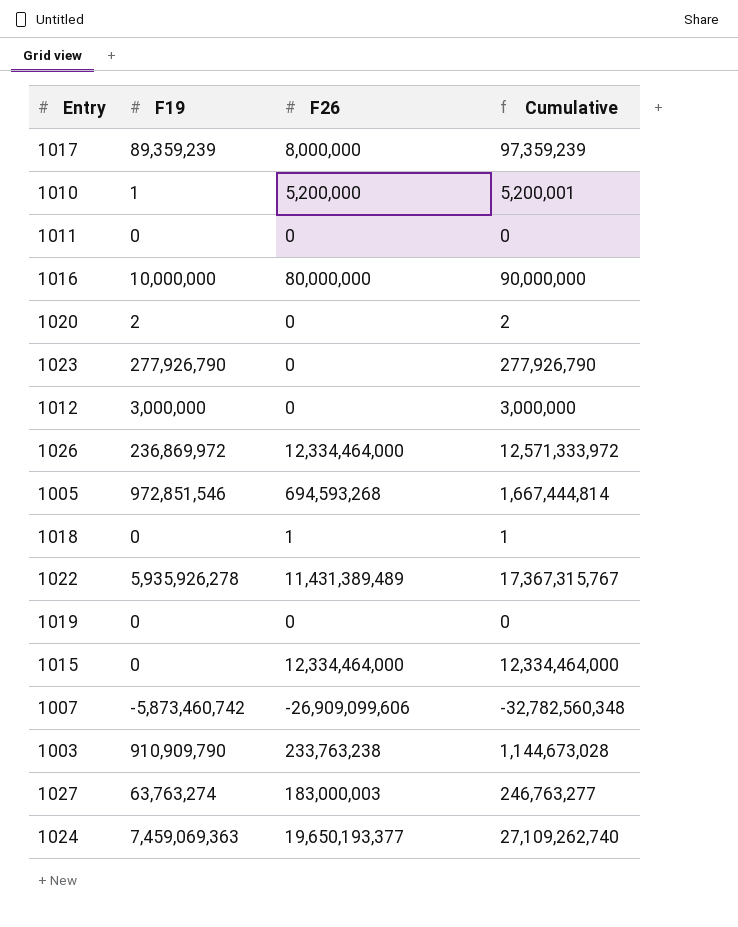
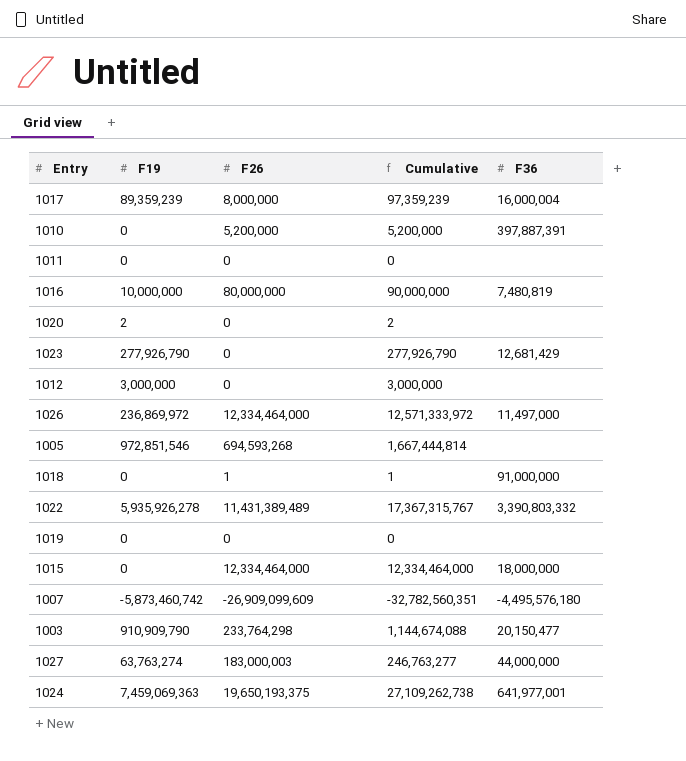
column F36 | position: none -> 5
1010 | F19: 1 -> 0
1010 | Cumulative: 5,200,001 -> 5,200,000
1007 | F26: -26,909,099,606 -> -26,909,099,609
1007 | Cumulative: -32,782,560,348 -> -32,782,560,351
1003 | F26: 233,763,238 -> 233,764,298
1003 | Cumulative: 1,144,673,028 -> 1,144,674,088
1024 | F26: 19,650,193,377 -> 19,650,193,375
1024 | Cumulative: 27,109,262,740 -> 27,109,262,738

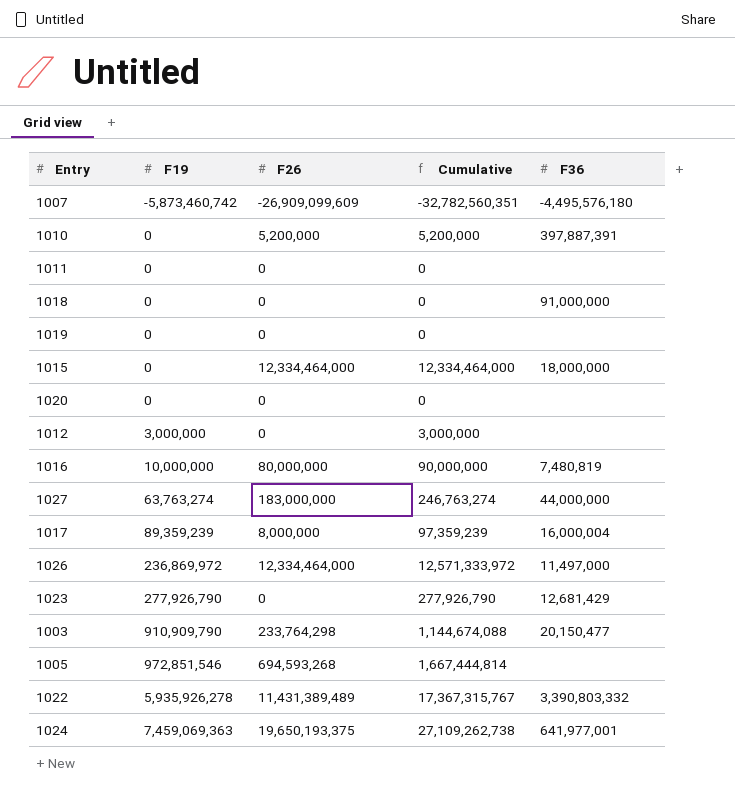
row order: none -> F19 ascending
1018 | F26: 1 -> 0
1018 | Cumulative: 1 -> 0
1020 | F19: 2 -> 0
1020 | Cumulative: 2 -> 0
1027 | F26: 183,000,003 -> 183,000,000
1027 | Cumulative: 246,763,277 -> 246,763,274

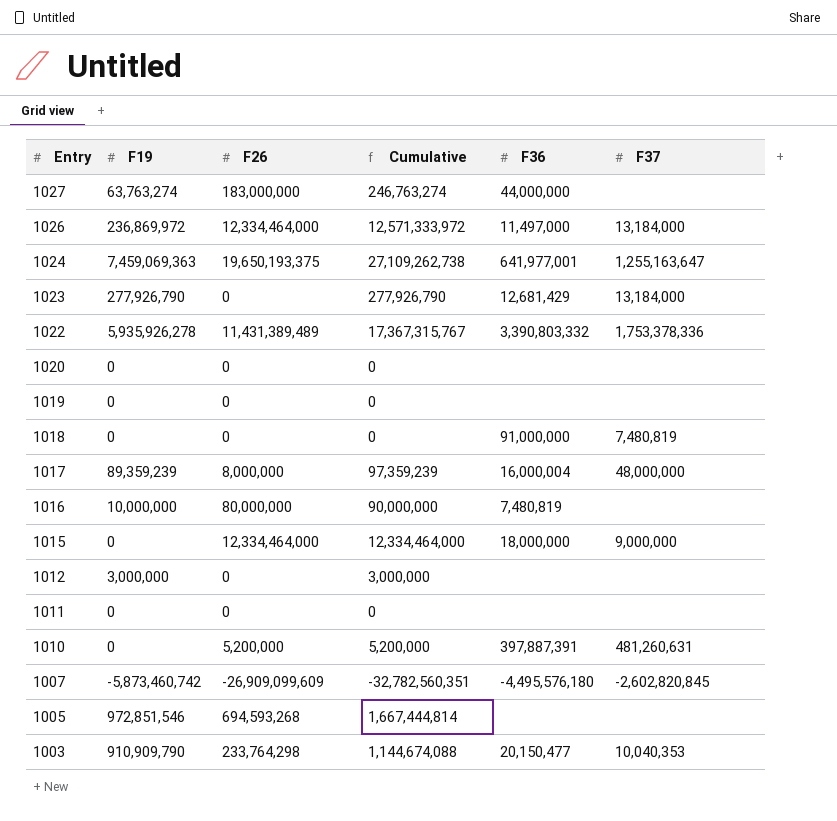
row order: F19 ascending -> Entry descending
column F37 | position: none -> 6

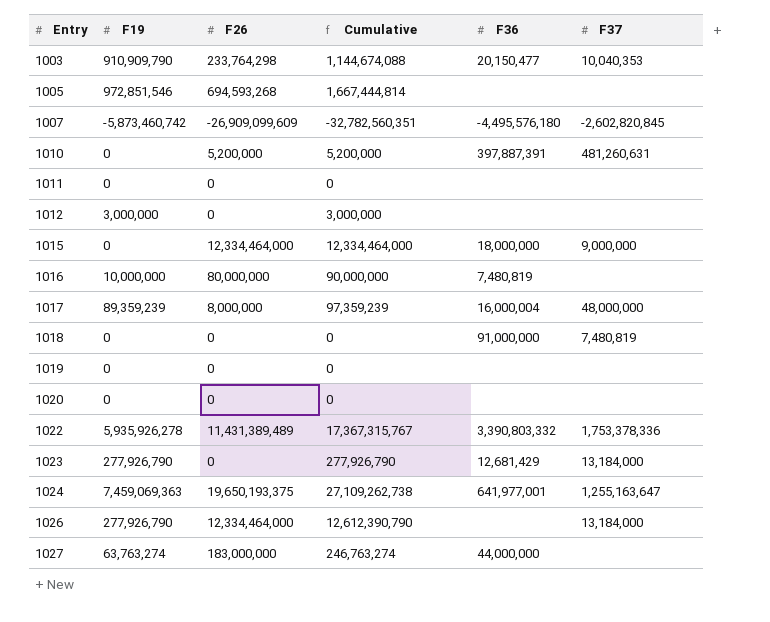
row order: Entry descending -> Entry ascending
1026 | F19: 236,869,972 -> 277,926,790
1026 | Cumulative: 12,571,333,972 -> 12,612,390,790
1026 | F36: 11,497,000 -> none

